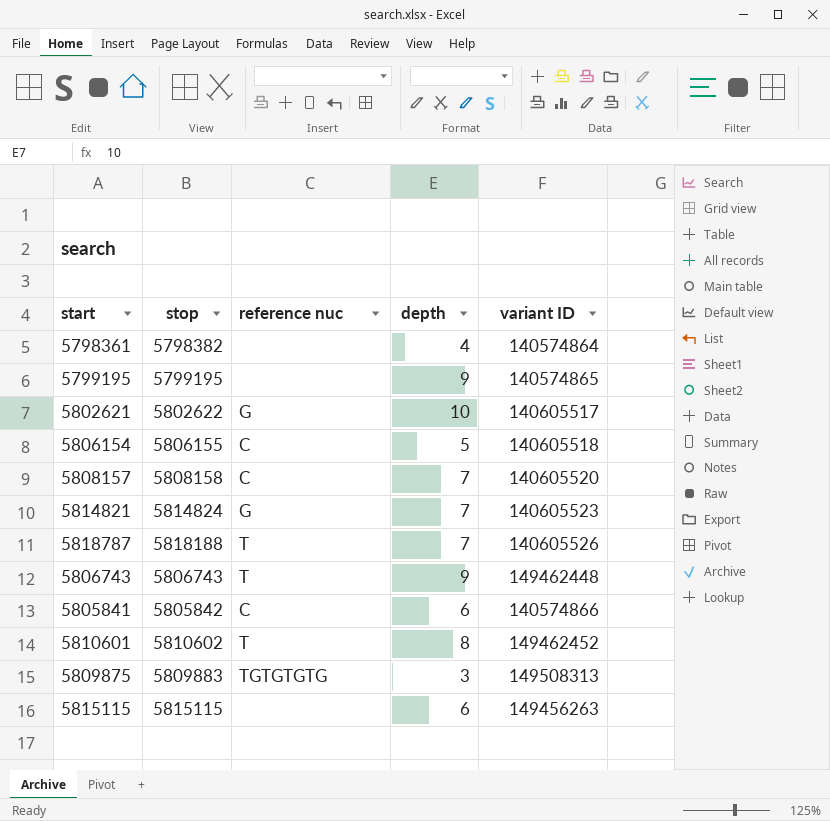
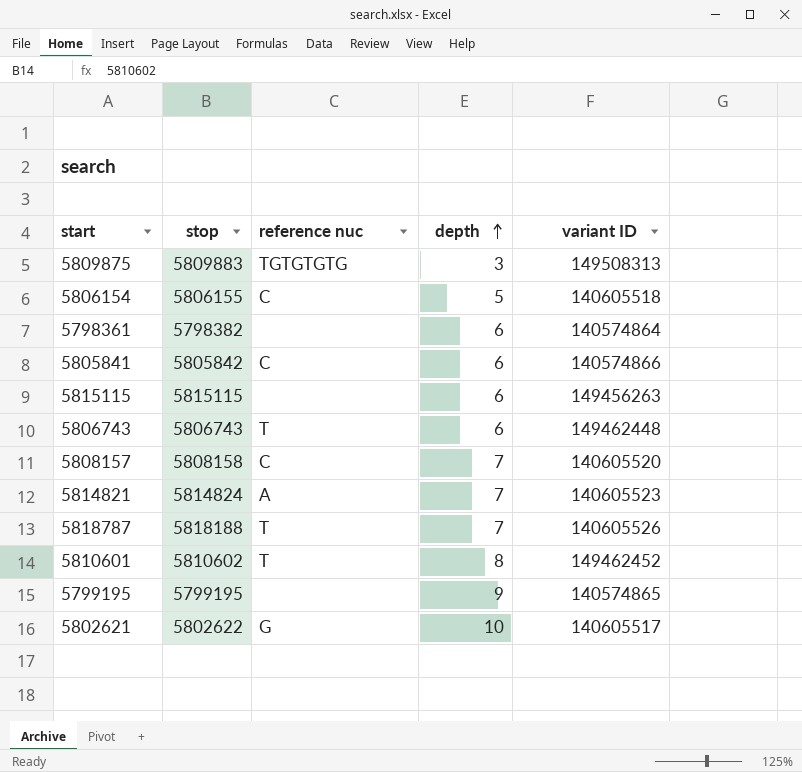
row order: none -> depth ascending
5798361 | depth: 4 -> 6
5806743 | depth: 9 -> 6
5814821 | reference nuc: G -> A

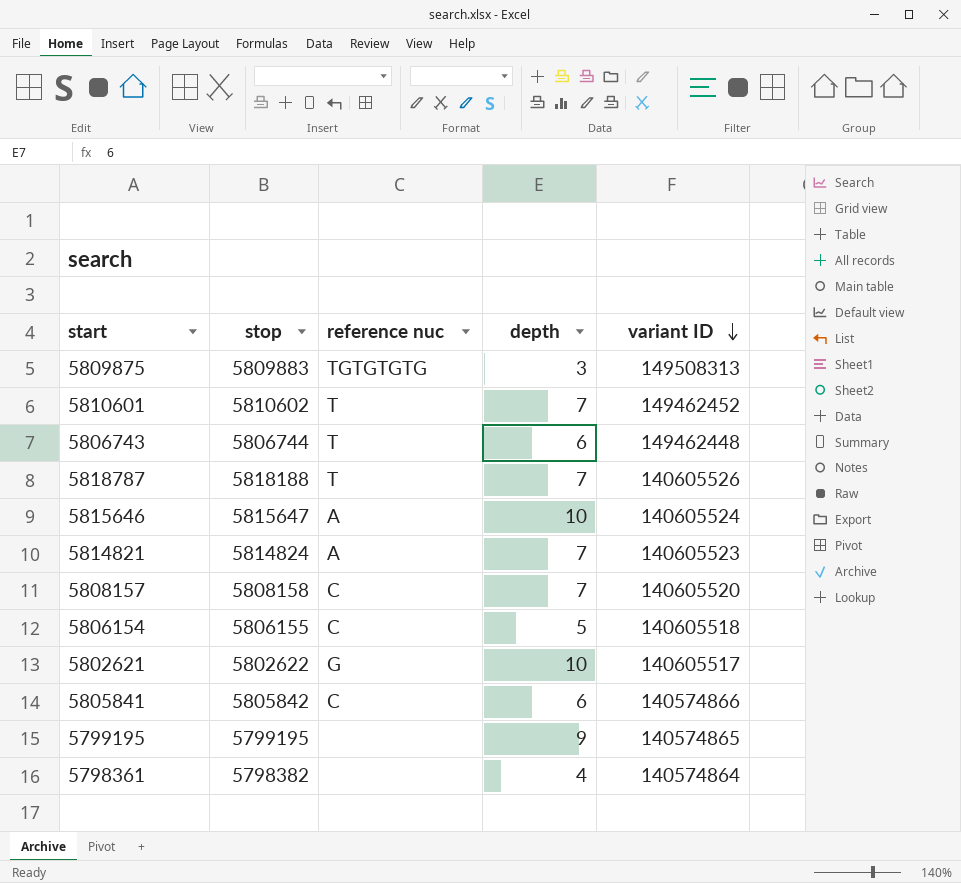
row order: depth ascending -> variant ID descending
row 5815115: 5815115 | none | 6 | 149456263 -> none
5810601 | depth: 8 -> 7
5806743 | stop: 5806743 -> 5806744
row 5815646: none -> 5815647 | A | 10 | 140605524
5798361 | depth: 6 -> 4

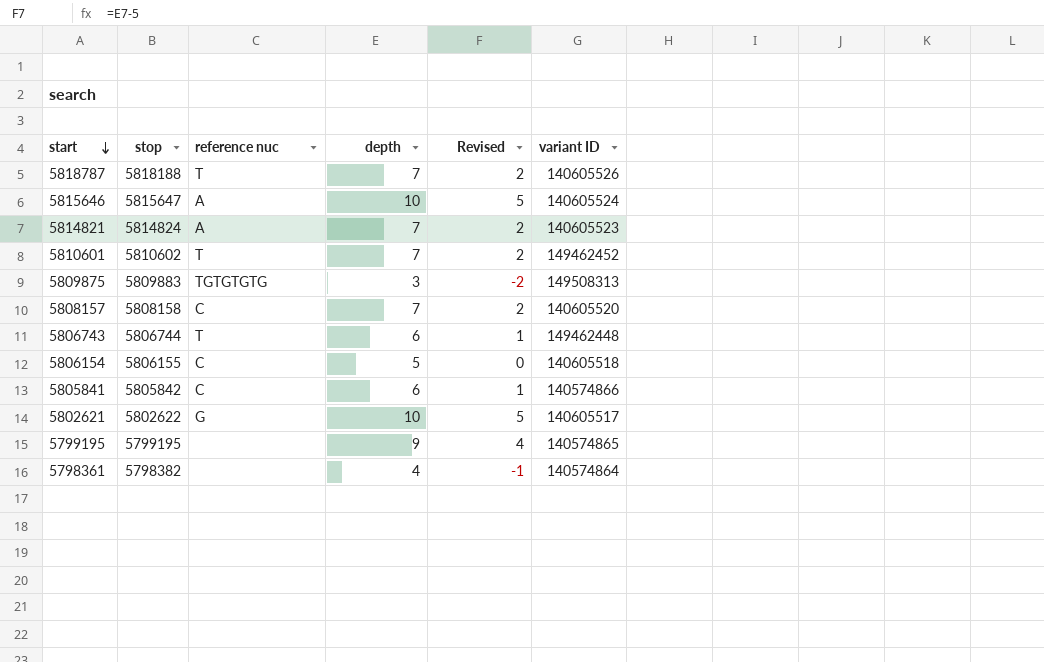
row order: variant ID descending -> start descending
column Revised | formula: none -> [depth] - 5

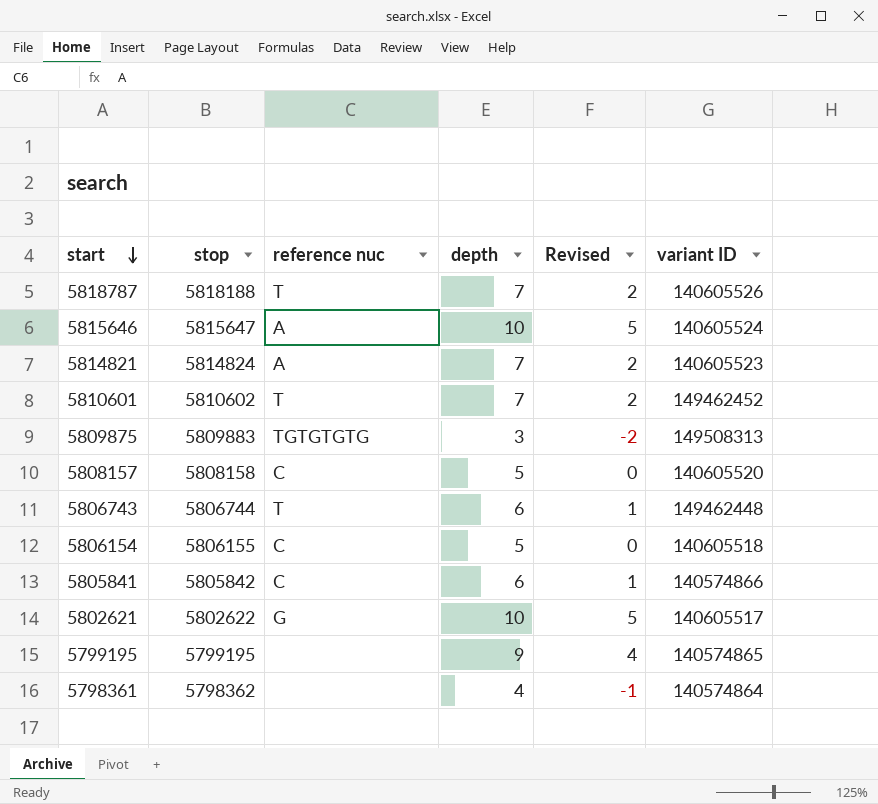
5808157 | depth: 7 -> 5
5808157 | Revised: 2 -> 0
5798361 | stop: 5798382 -> 5798362

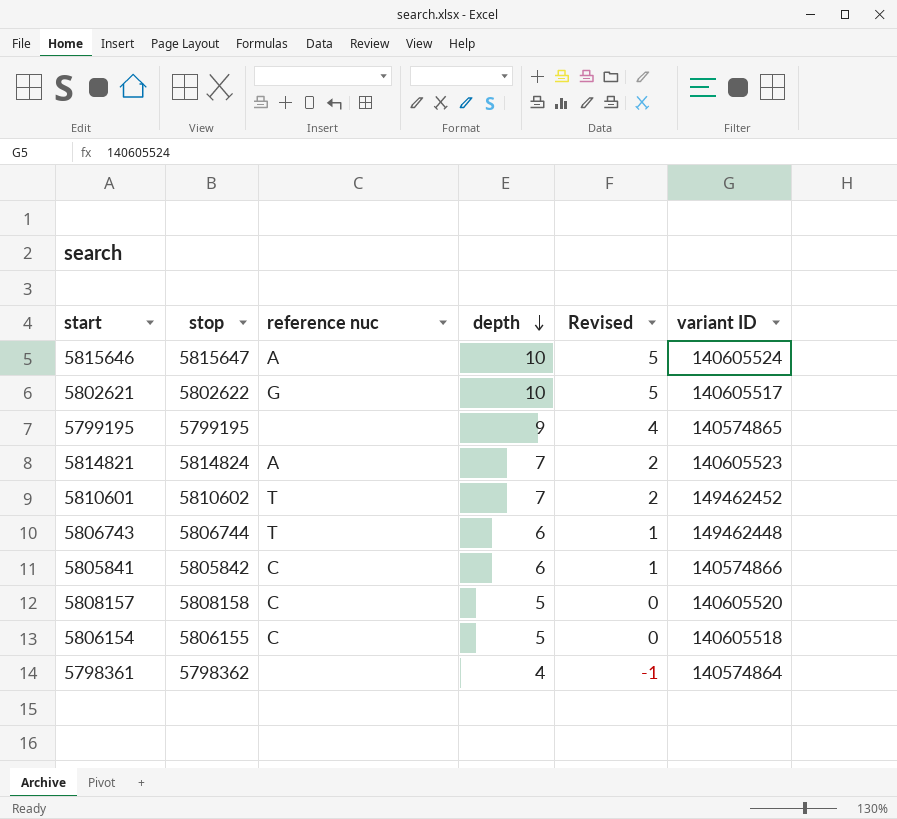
row order: start descending -> depth descending
row 5818787: 5818188 | T | 7 | 2 | 140605526 -> none
row 5809875: 5809883 | TGTGTGTG | 3 | -2 | 149508313 -> none

